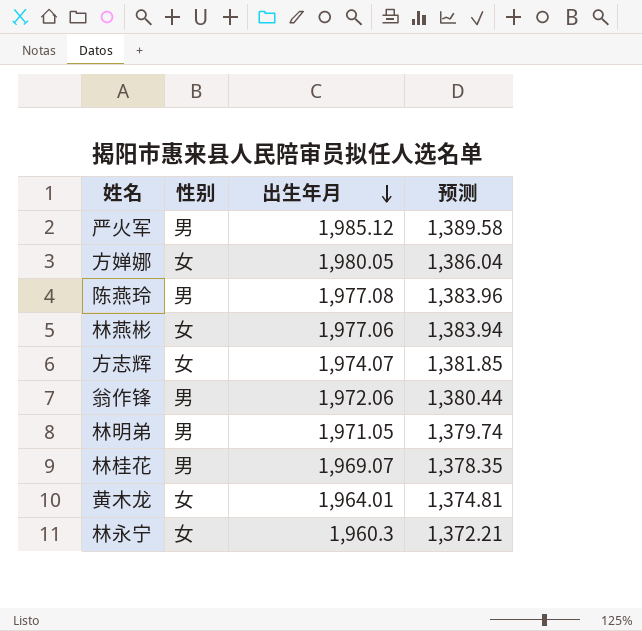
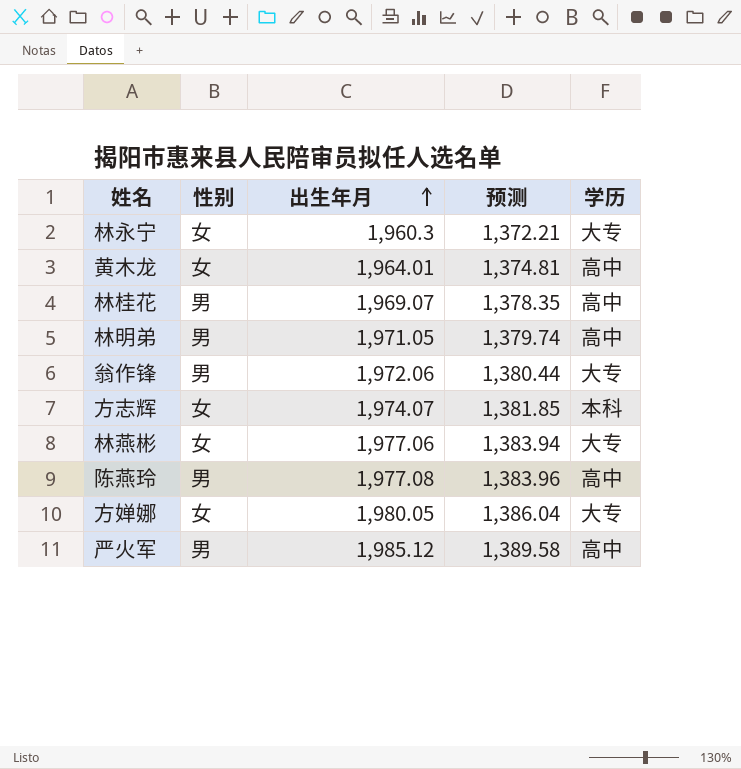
row order: 出生年月 descending -> 出生年月 ascending
column 学历 | position: none -> 5

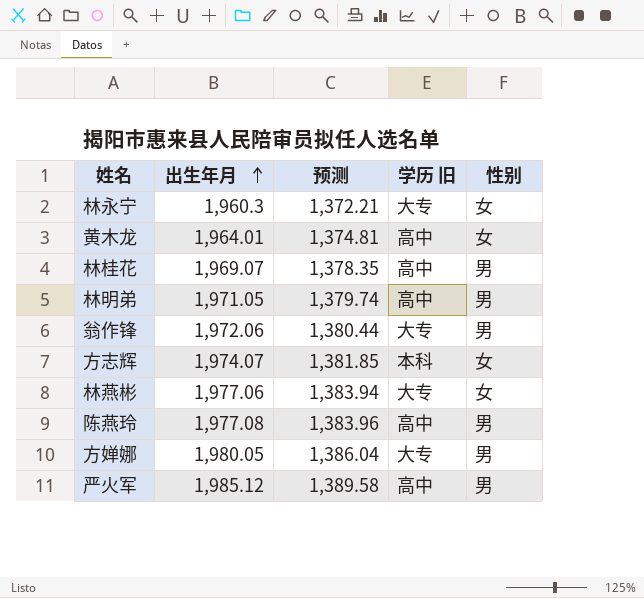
column name: 学历 -> 学历 旧
column 性别 | position: 2 -> 5
方婵娜 | 性别: 女 -> 男

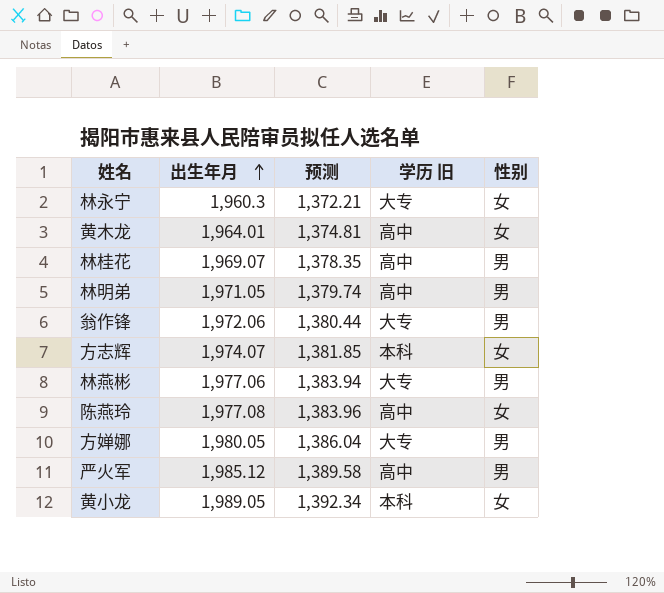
林燕彬 | 性别: 女 -> 男
陈燕玲 | 性别: 男 -> 女
row 黄小龙: none -> 1,989.05 | 1,392.34 | 本科 | 女

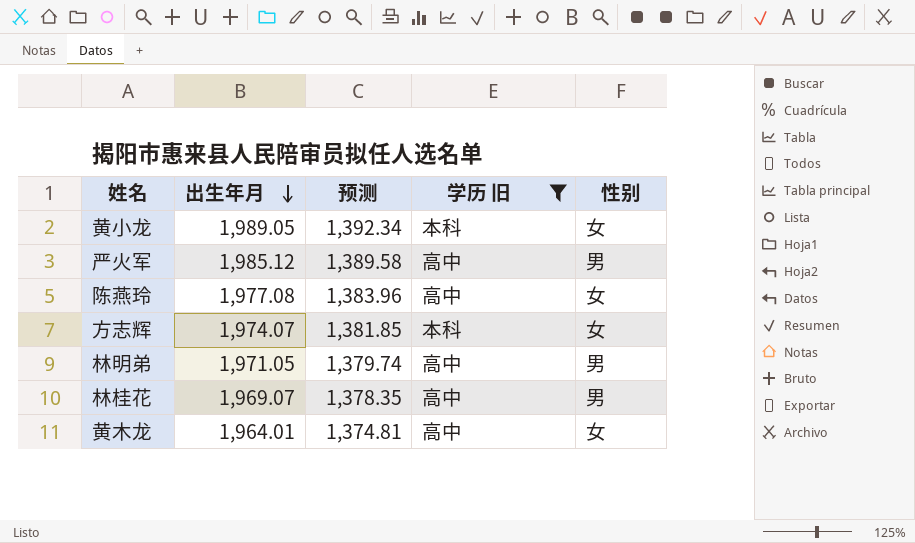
filter: none -> 学历 旧 != 大专
row order: 出生年月 ascending -> 出生年月 descending

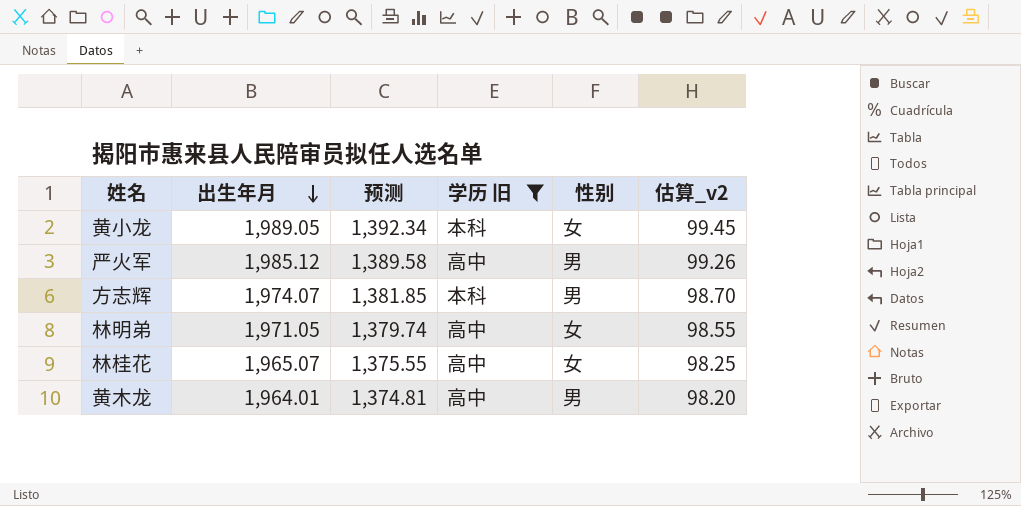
column 估算_v2 | formula: none -> [出生年月] * 0.05
row 陈燕玲: 1,977.08 | 1,383.96 | 高中 | 女 -> none
方志辉 | 性别: 女 -> 男
林明弟 | 性别: 男 -> 女
林桂花 | 出生年月: 1,969.07 -> 1,965.07
林桂花 | 预测: 1,378.35 -> 1,375.55
林桂花 | 性别: 男 -> 女
黄木龙 | 性别: 女 -> 男

